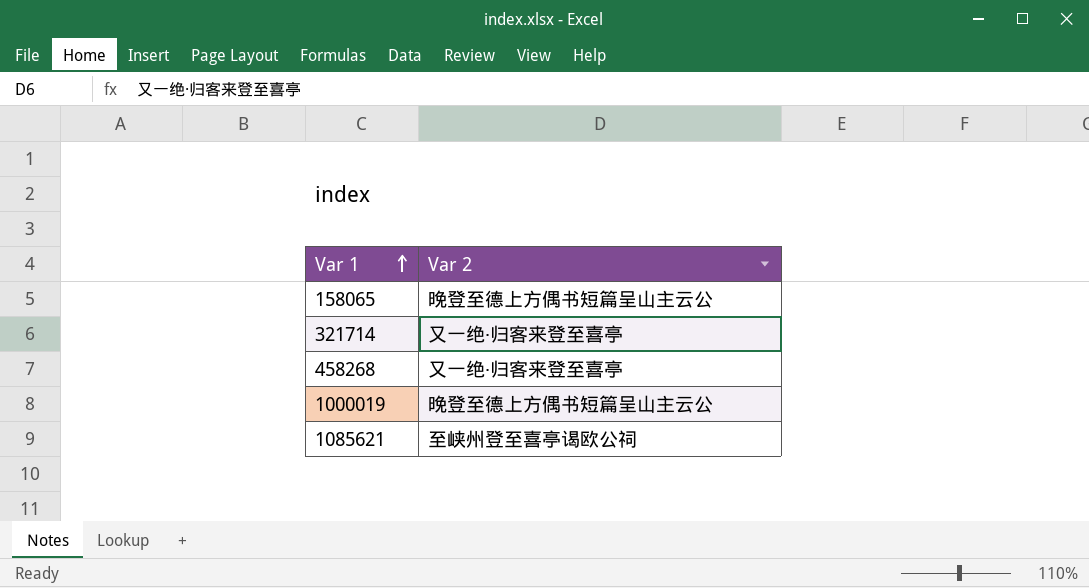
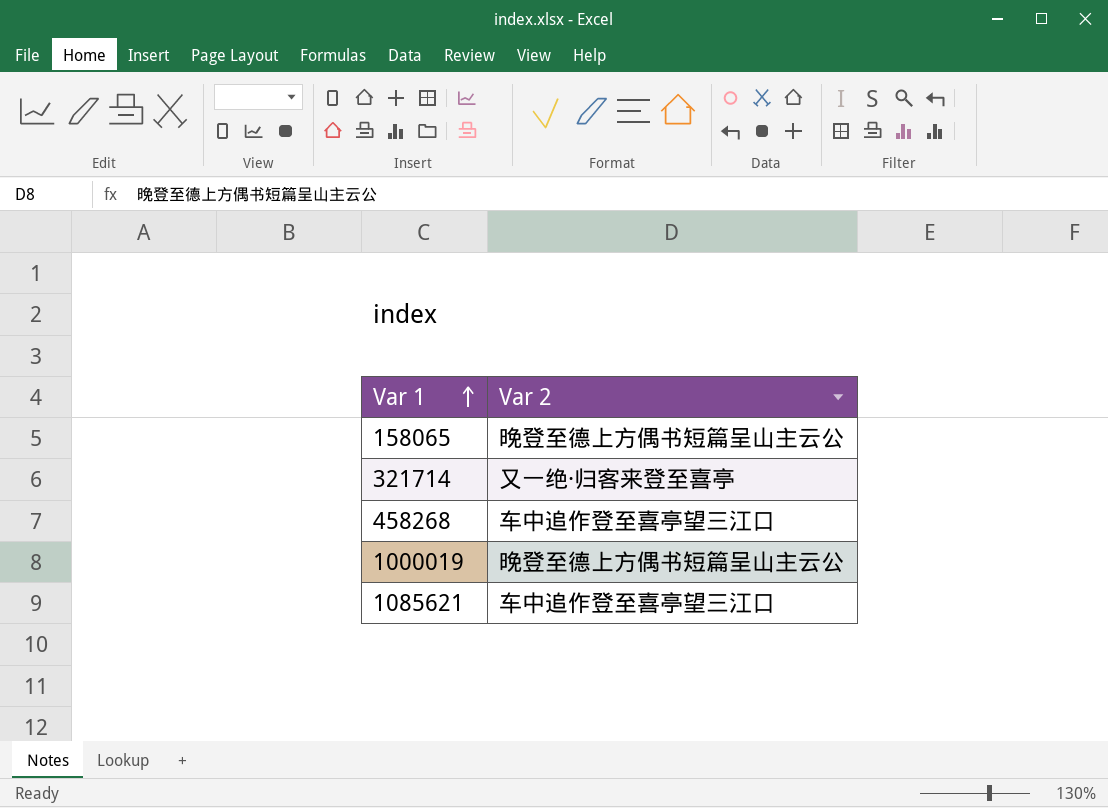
458268 | Var 2: 又一绝·归客来登至喜亭 -> 车中追作登至喜亭望三江口
1085621 | Var 2: 至峡州登至喜亭谒欧公祠 -> 车中追作登至喜亭望三江口

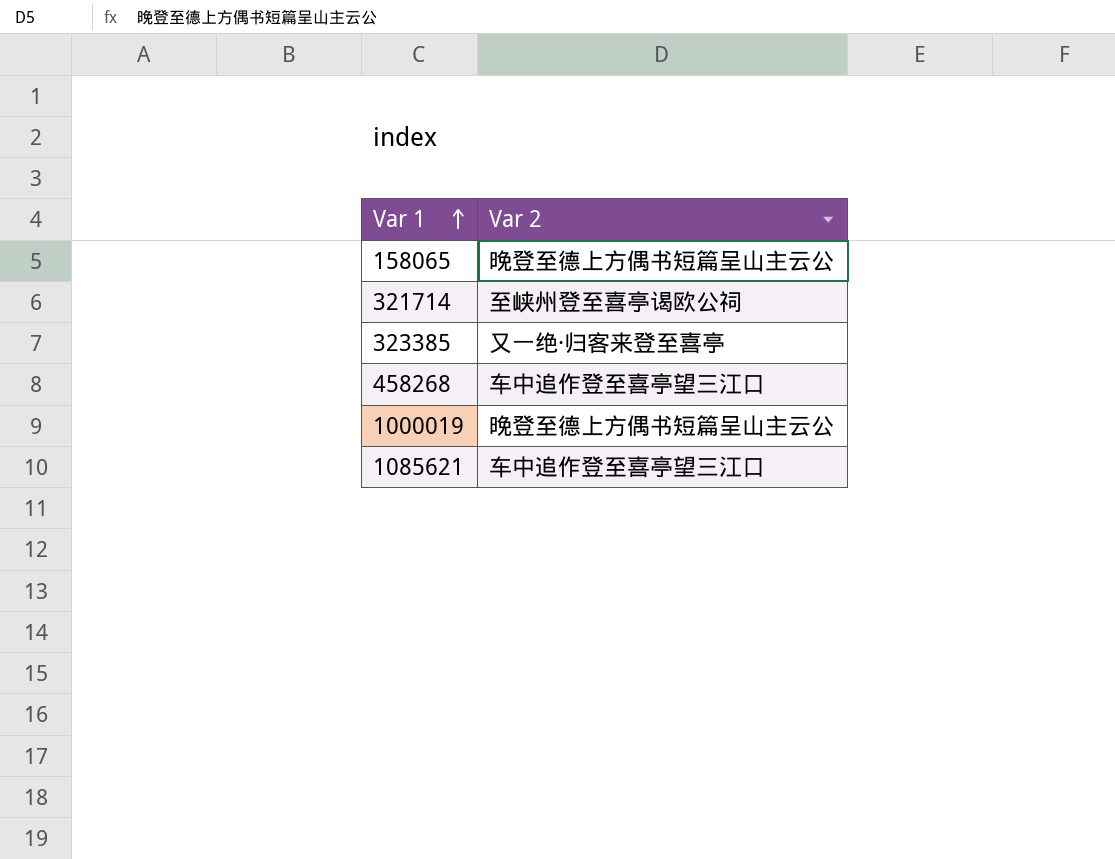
321714 | Var 2: 又一绝·归客来登至喜亭 -> 至峡州登至喜亭谒欧公祠
row 323385: none -> 又一绝·归客来登至喜亭

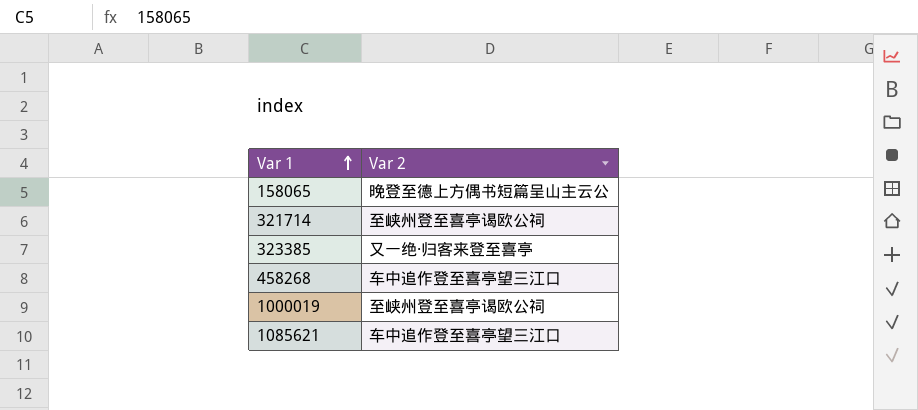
1000019 | Var 2: 晚登至德上方偶书短篇呈山主云公 -> 至峡州登至喜亭谒欧公祠

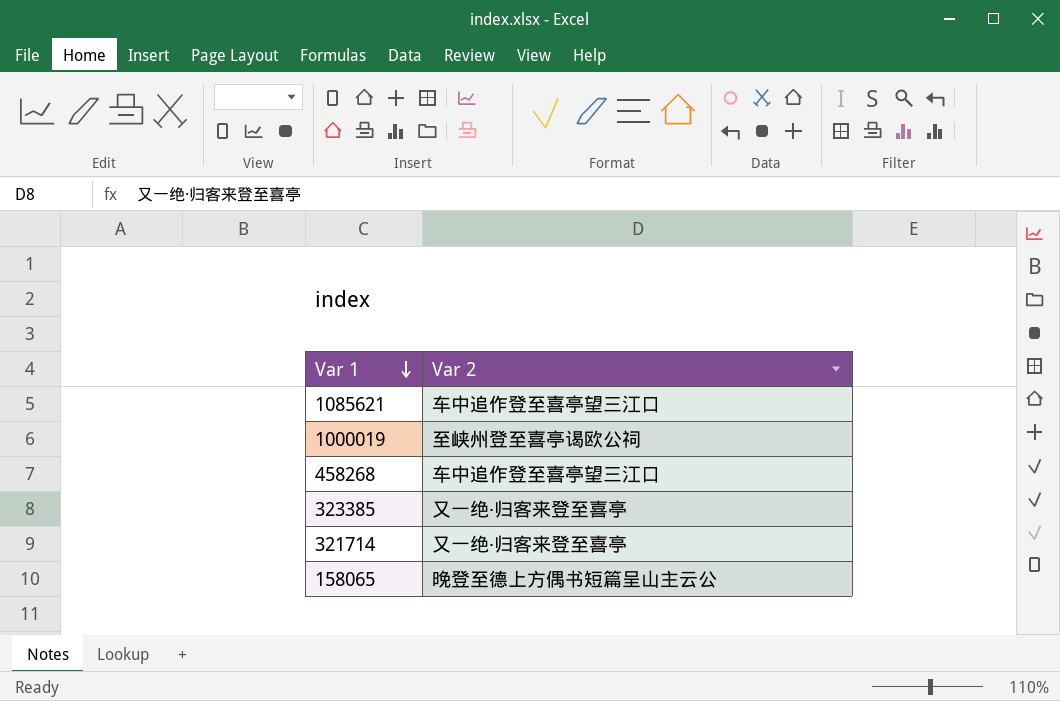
row order: Var 1 ascending -> Var 1 descending
321714 | Var 2: 至峡州登至喜亭谒欧公祠 -> 又一绝·归客来登至喜亭

